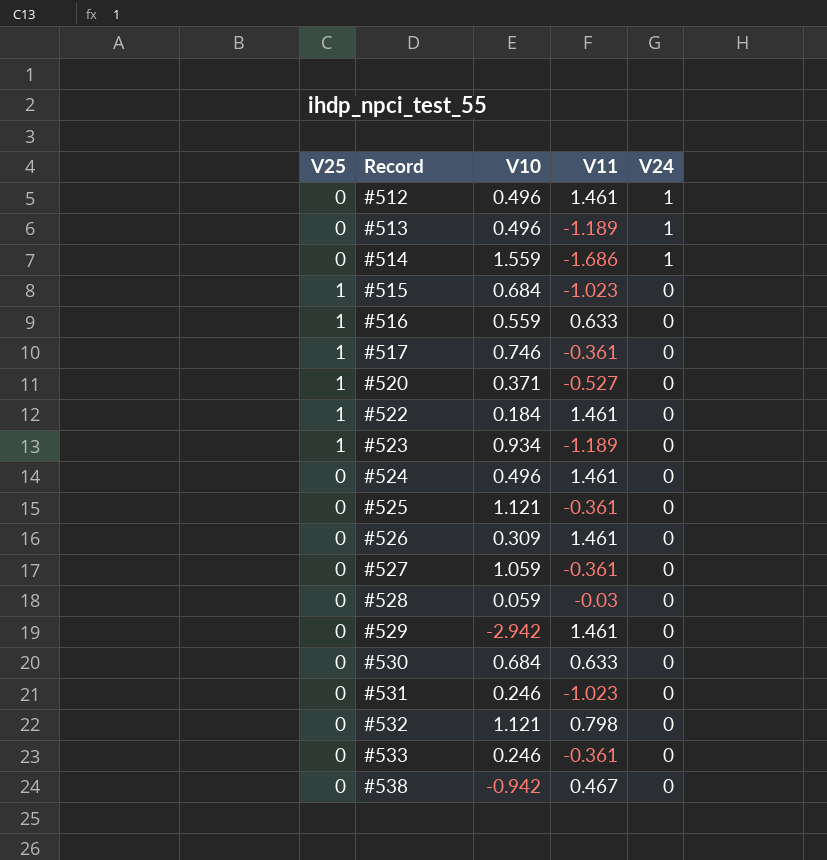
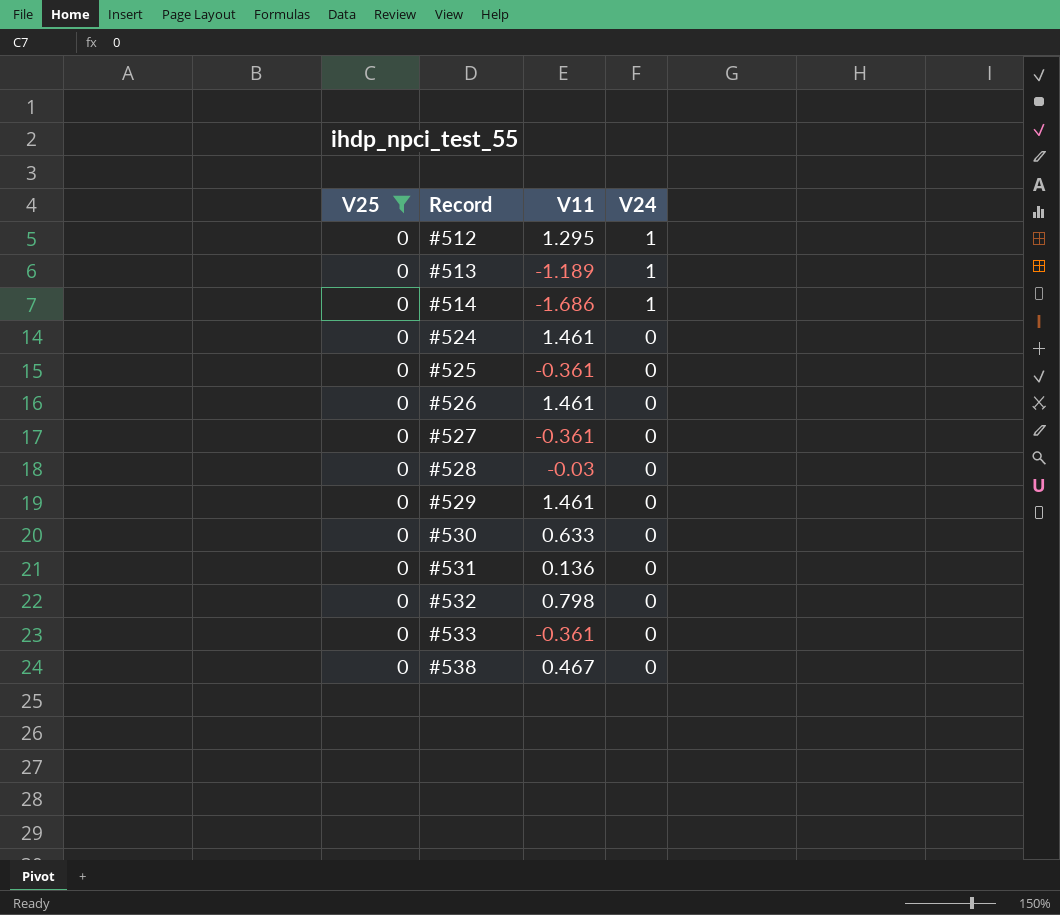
filter: none -> V25 = 0
column V10 | position: 3 -> none
#512 | V11: 1.461 -> 1.295
#531 | V11: -1.023 -> 0.136

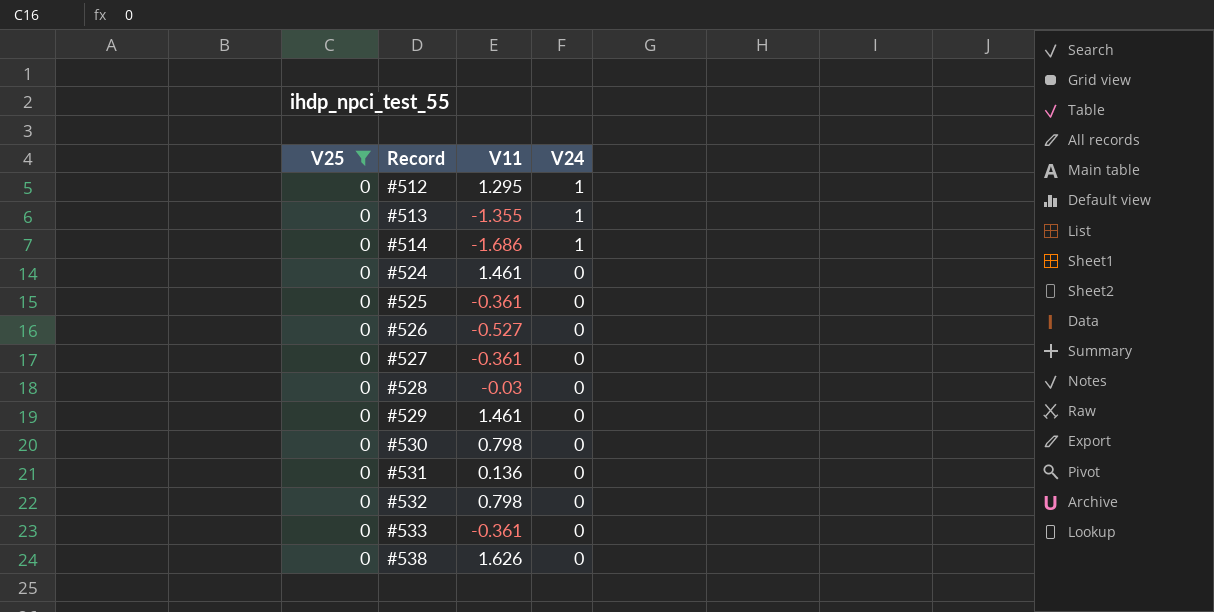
#513 | V11: -1.189 -> -1.355
#526 | V11: 1.461 -> -0.527
#530 | V11: 0.633 -> 0.798
#538 | V11: 0.467 -> 1.626

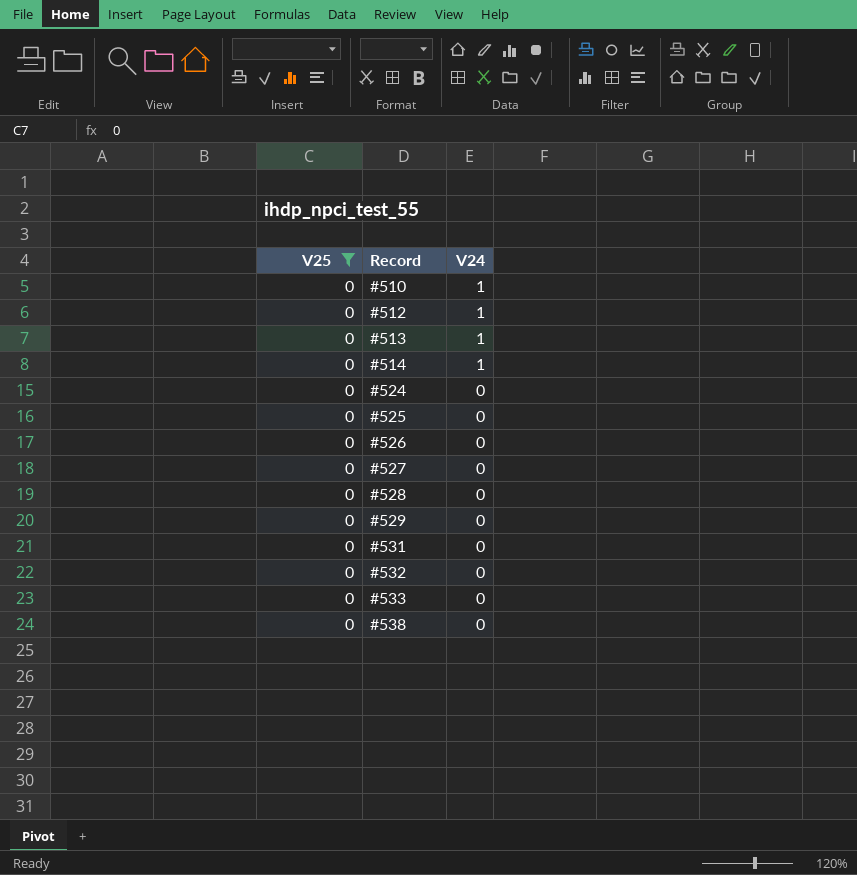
column V11 | position: 3 -> none
row #530: 0 | 0.798 | 0 -> none
row #510: none -> 0 | 1

